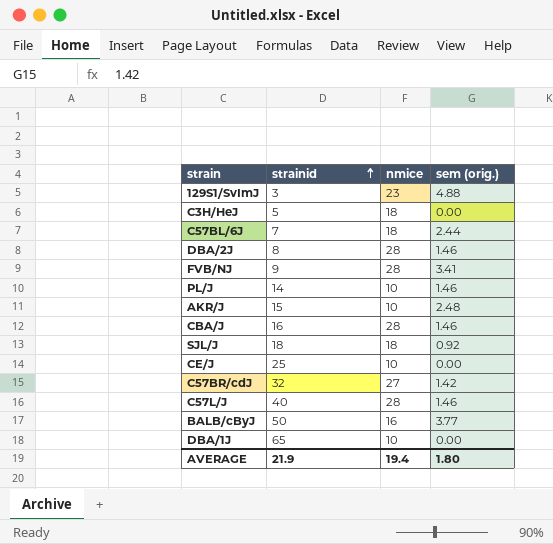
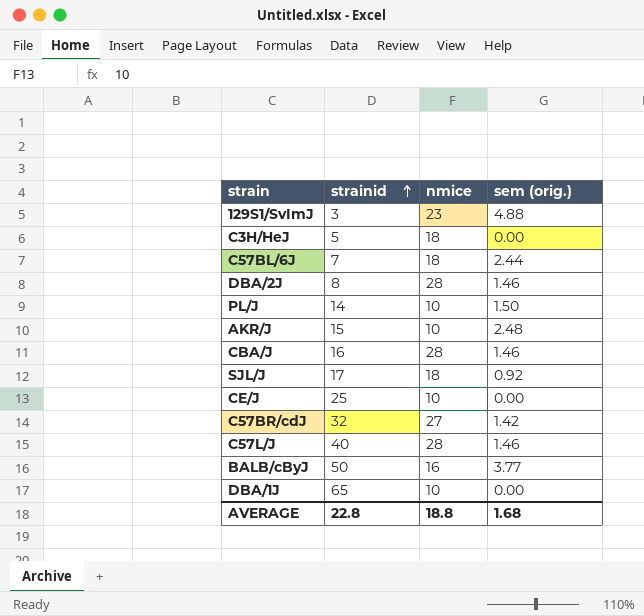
row FVB/NJ: 9 | 28 | 3.41 -> none
PL/J | sem (orig.): 1.46 -> 1.50
SJL/J | strainid: 18 -> 17
AVERAGE | strainid: 21.9 -> 22.8
AVERAGE | nmice: 19.4 -> 18.8
AVERAGE | sem (orig.): 1.80 -> 1.68

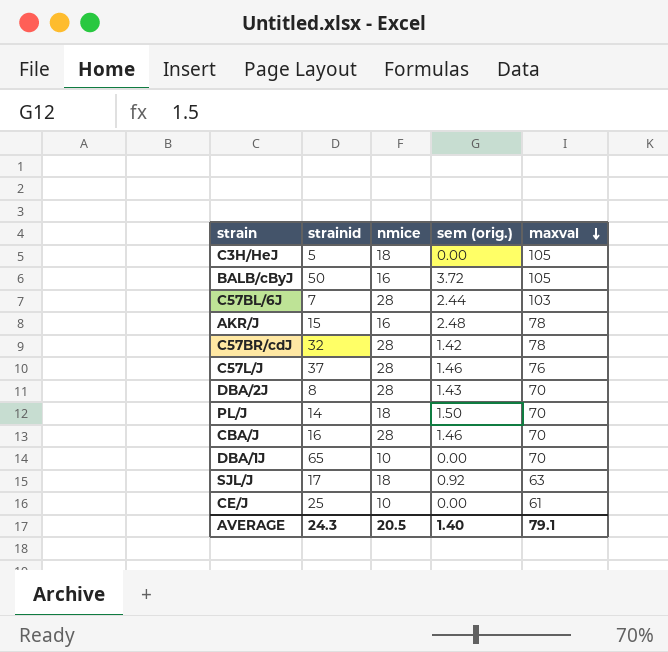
row order: strainid ascending -> maxval descending
column maxval | position: none -> 5
row 129S1/SvImJ: 3 | 23 | 4.88 -> none
BALB/cByJ | sem (orig.): 3.77 -> 3.72
C57BL/6J | nmice: 18 -> 28
AKR/J | nmice: 10 -> 16
C57BR/cdJ | nmice: 27 -> 28
C57L/J | strainid: 40 -> 37
DBA/2J | sem (orig.): 1.46 -> 1.43
PL/J | nmice: 10 -> 18
AVERAGE | strainid: 22.8 -> 24.3
AVERAGE | nmice: 18.8 -> 20.5
AVERAGE | sem (orig.): 1.68 -> 1.40

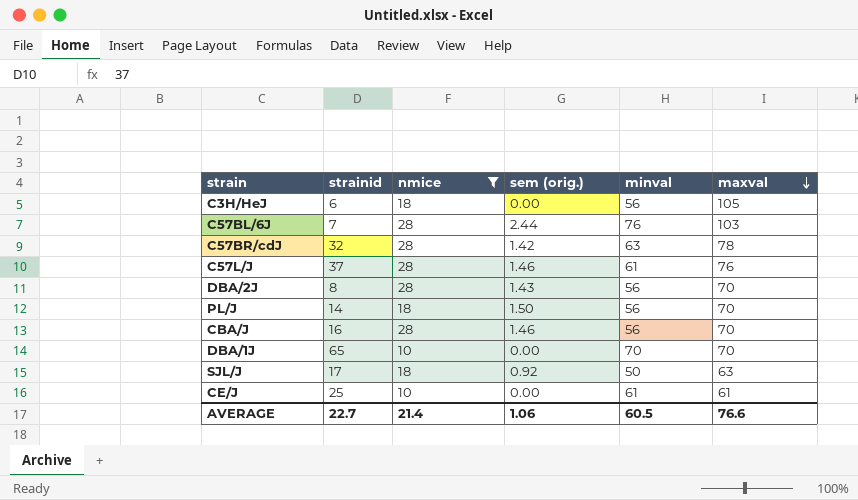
filter: none -> nmice != 16
column minval | position: none -> 5
C3H/HeJ | strainid: 5 -> 6
AVERAGE | strainid: 24.3 -> 22.7
AVERAGE | nmice: 20.5 -> 21.4
AVERAGE | sem (orig.): 1.40 -> 1.06
AVERAGE | maxval: 79.1 -> 76.6

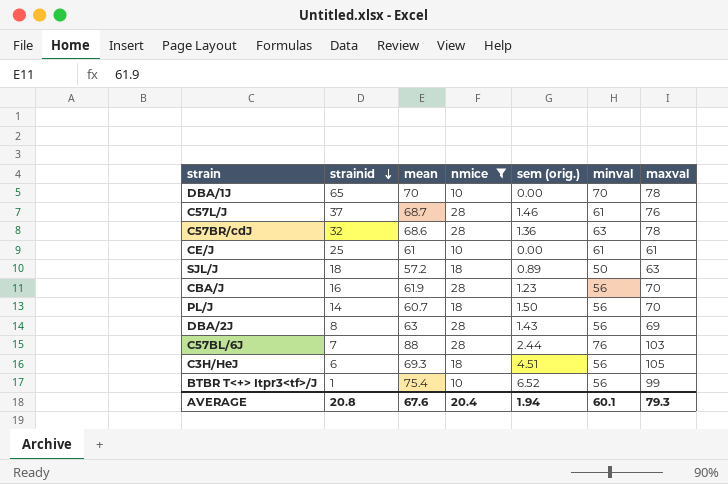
row order: maxval descending -> strainid descending
column mean | position: none -> 3
DBA/1J | maxval: 70 -> 78
C57BR/cdJ | sem (orig.): 1.42 -> 1.36
SJL/J | strainid: 17 -> 18
SJL/J | sem (orig.): 0.92 -> 0.89
CBA/J | sem (orig.): 1.46 -> 1.23
DBA/2J | maxval: 70 -> 69
C3H/HeJ | sem (orig.): 0.00 -> 4.51
row BTBR T<+> Itpr3<tf>/J: none -> 1 | 75.4 | 10 | 6.52 | 56 | 99
AVERAGE | strainid: 22.7 -> 20.8
AVERAGE | nmice: 21.4 -> 20.4
AVERAGE | sem (orig.): 1.06 -> 1.94
AVERAGE | minval: 60.5 -> 60.1
AVERAGE | maxval: 76.6 -> 79.3

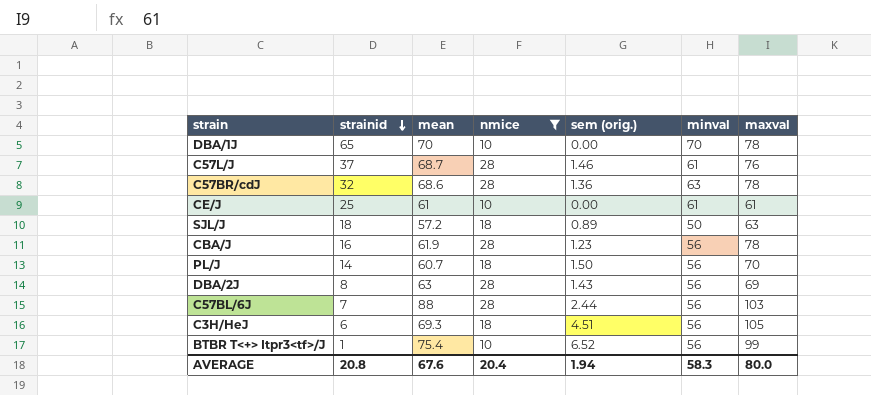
CBA/J | maxval: 70 -> 78
C57BL/6J | minval: 76 -> 56
AVERAGE | minval: 60.1 -> 58.3
AVERAGE | maxval: 79.3 -> 80.0

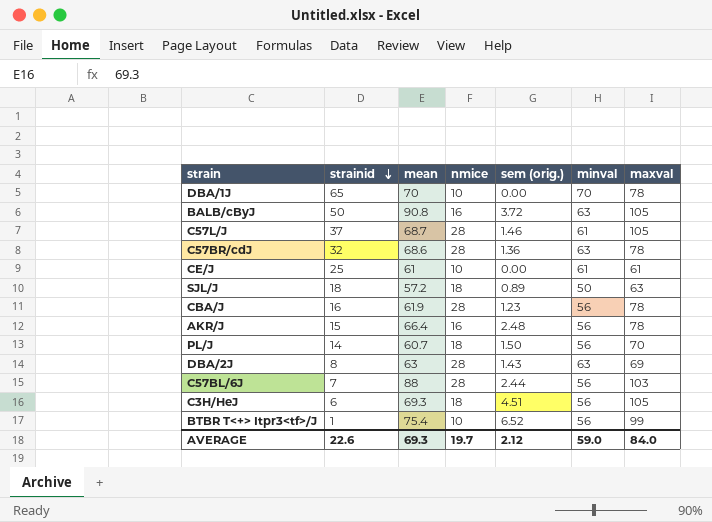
filter: nmice != 16 -> none
C57L/J | maxval: 76 -> 105
DBA/2J | minval: 56 -> 63
AVERAGE | strainid: 20.8 -> 22.6
AVERAGE | mean: 67.6 -> 69.3
AVERAGE | nmice: 20.4 -> 19.7
AVERAGE | sem (orig.): 1.94 -> 2.12
AVERAGE | minval: 58.3 -> 59.0
AVERAGE | maxval: 80.0 -> 84.0

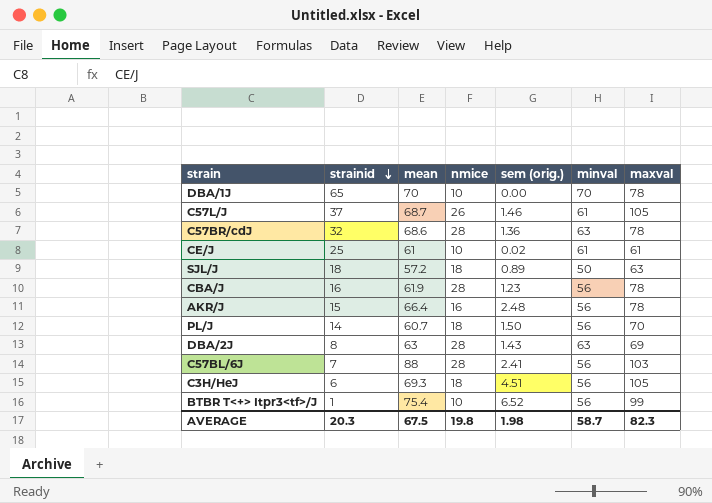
row BALB/cByJ: 50 | 90.8 | 16 | 3.72 | 63 | 105 -> none
C57L/J | nmice: 28 -> 26
CE/J | sem (orig.): 0.00 -> 0.02
C57BL/6J | sem (orig.): 2.44 -> 2.41
AVERAGE | strainid: 22.6 -> 20.3
AVERAGE | mean: 69.3 -> 67.5
AVERAGE | nmice: 19.7 -> 19.8
AVERAGE | sem (orig.): 2.12 -> 1.98
AVERAGE | minval: 59.0 -> 58.7
AVERAGE | maxval: 84.0 -> 82.3

